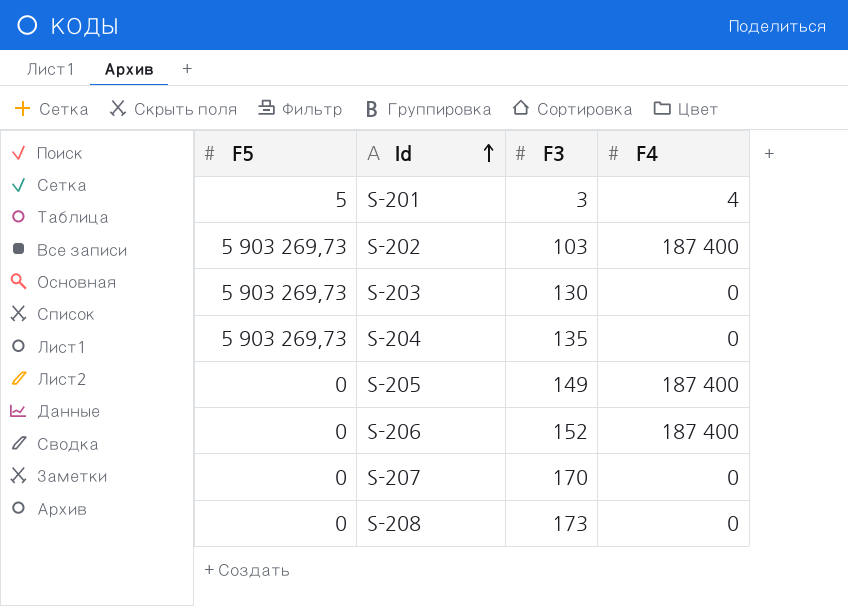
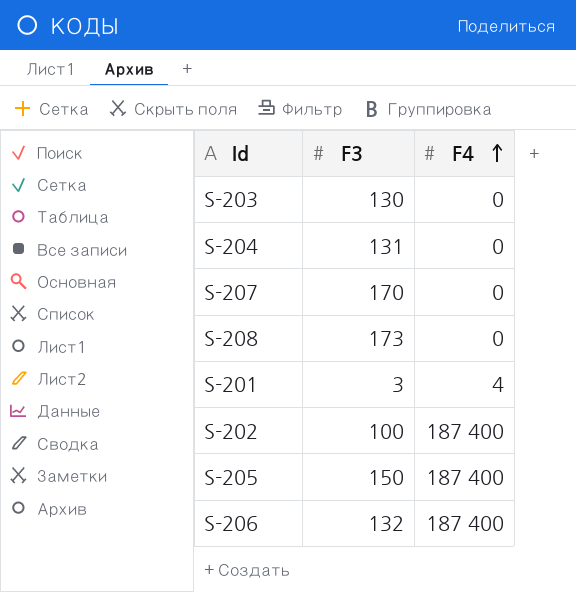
row order: Id ascending -> F4 ascending
column F5 | position: 1 -> none
S-204 | F3: 135 -> 131
S-202 | F3: 103 -> 100
S-205 | F3: 149 -> 150
S-206 | F3: 152 -> 132

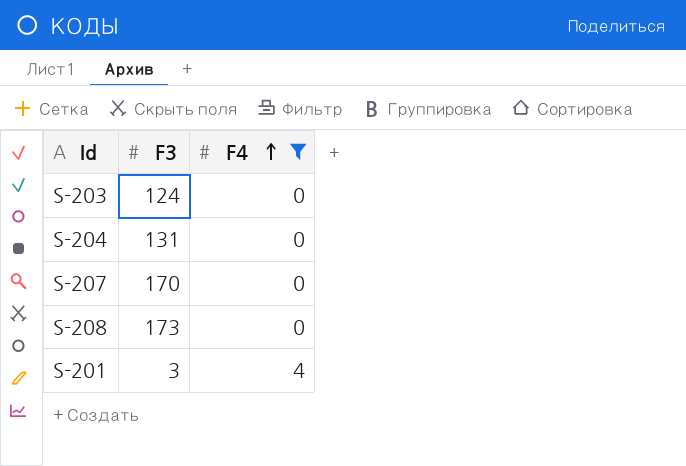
filter: none -> F4 != 187 400
S-203 | F3: 130 -> 124

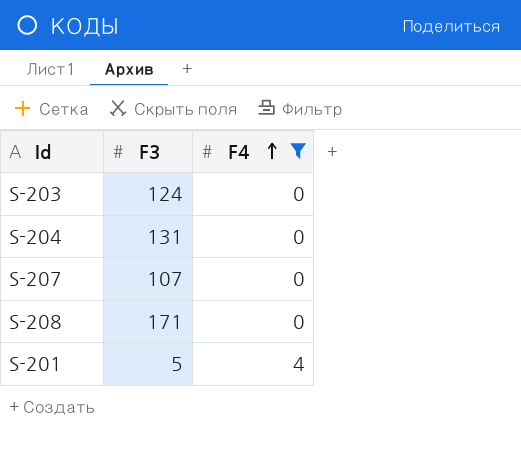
S-207 | F3: 170 -> 107
S-208 | F3: 173 -> 171
S-201 | F3: 3 -> 5

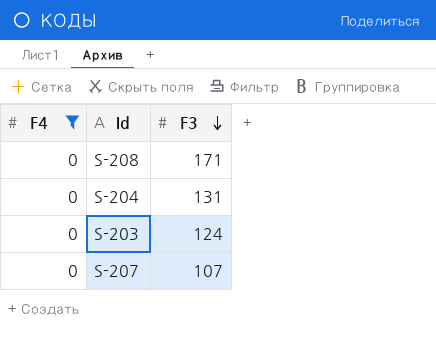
row order: F4 ascending -> F3 descending
column F4 | position: 3 -> 1
row S-201: 5 | 4 -> none

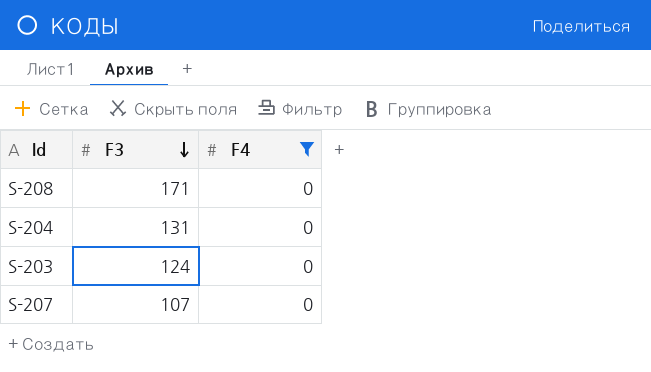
column F4 | position: 1 -> 3

